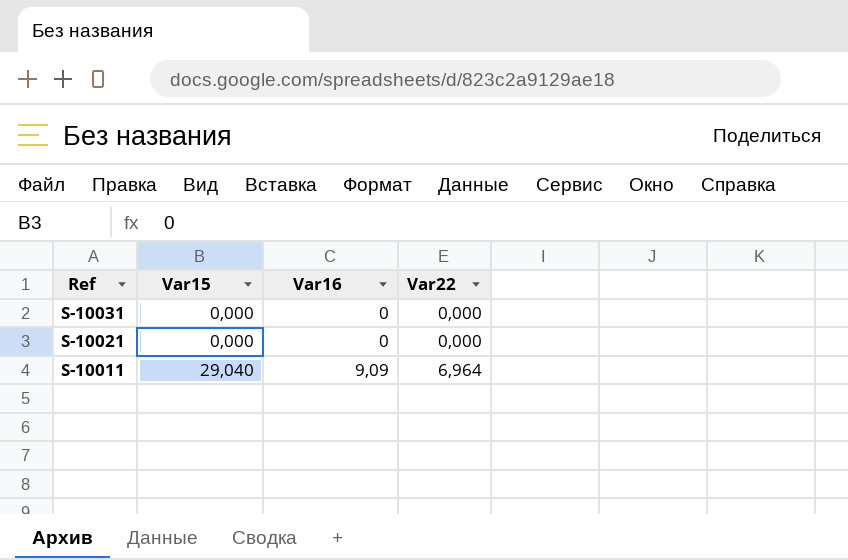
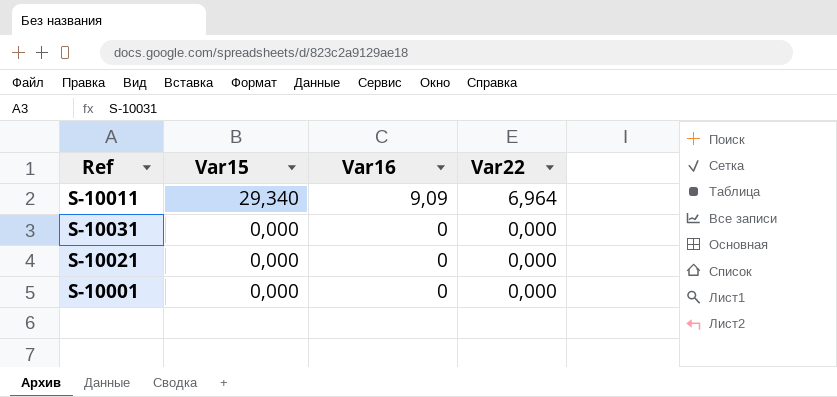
row order: Ref descending -> Var15 descending
S-10011 | Var15: 29,040 -> 29,340
row S-10001: none -> 0,000 | 0 | 0,000

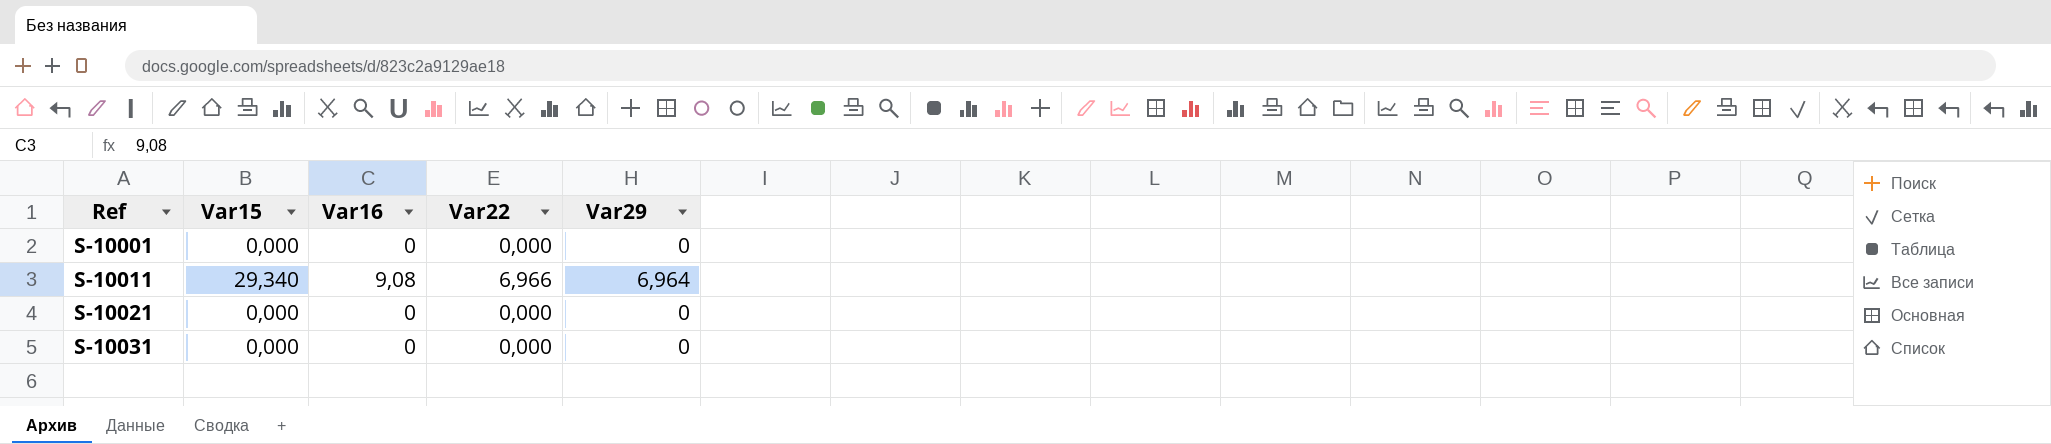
row order: Var15 descending -> Ref ascending
column Var29 | position: none -> 5
S-10011 | Var16: 9,09 -> 9,08
S-10011 | Var22: 6,964 -> 6,966

